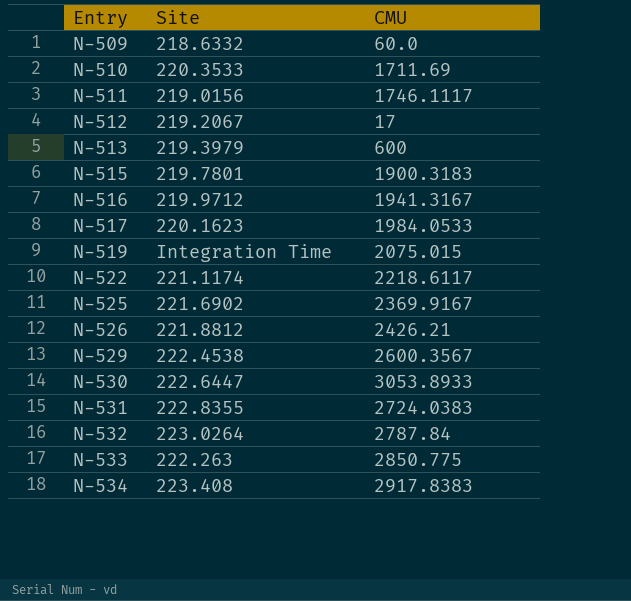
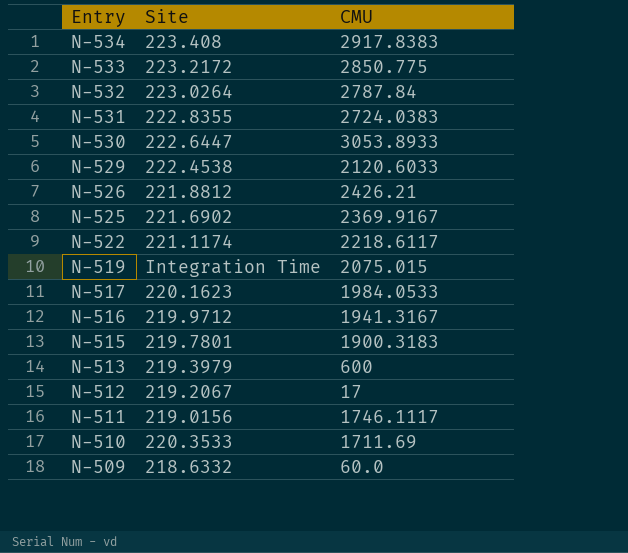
row order: Entry ascending -> Entry descending
N-533 | Site: 222.263 -> 223.2172
N-529 | CMU: 2600.3567 -> 2120.6033

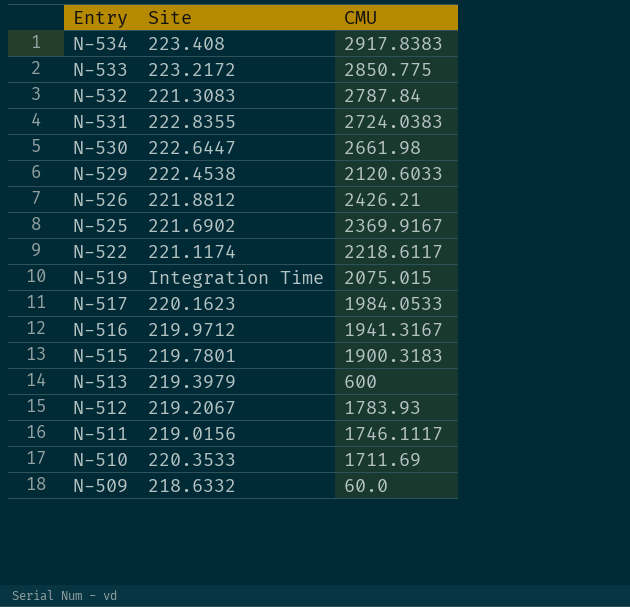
N-532 | Site: 223.0264 -> 221.3083
N-530 | CMU: 3053.8933 -> 2661.98
N-512 | CMU: 17 -> 1783.93

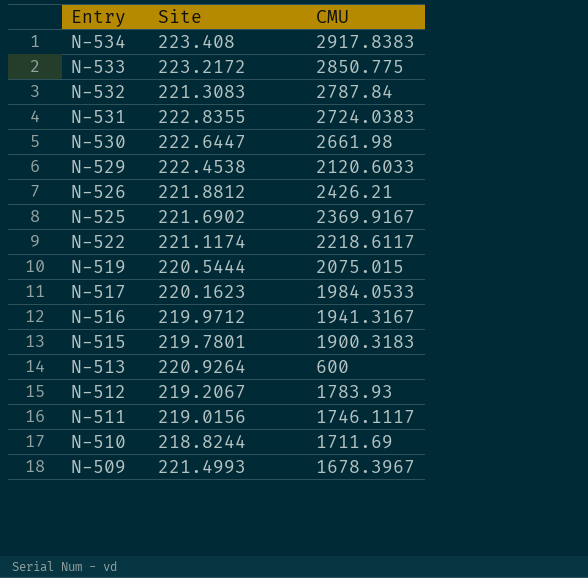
N-519 | Site: Integration Time -> 220.5444
N-513 | Site: 219.3979 -> 220.9264
N-510 | Site: 220.3533 -> 218.8244
N-509 | Site: 218.6332 -> 221.4993
N-509 | CMU: 60.0 -> 1678.3967

